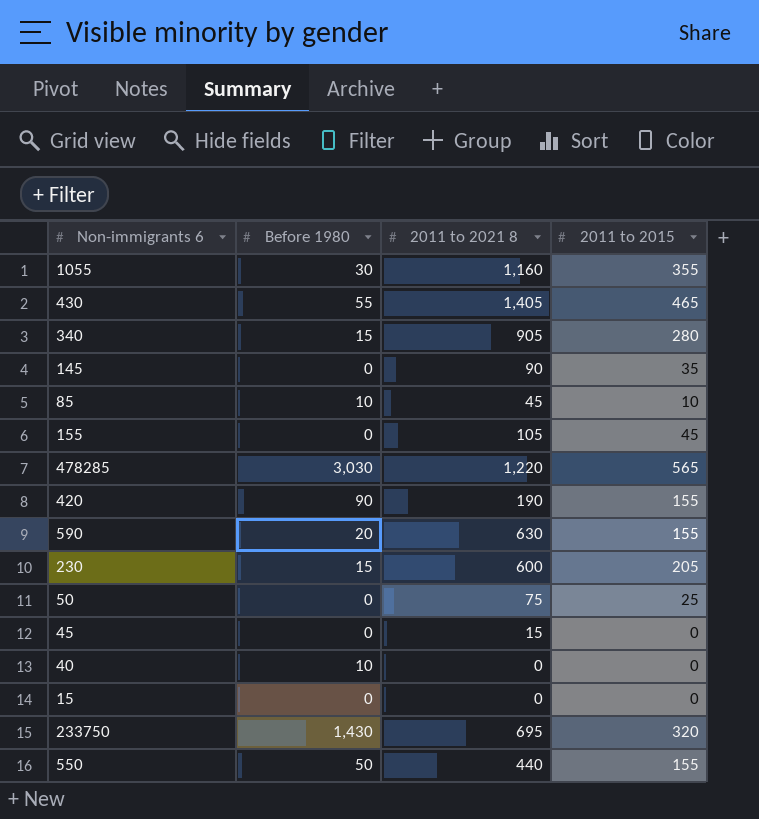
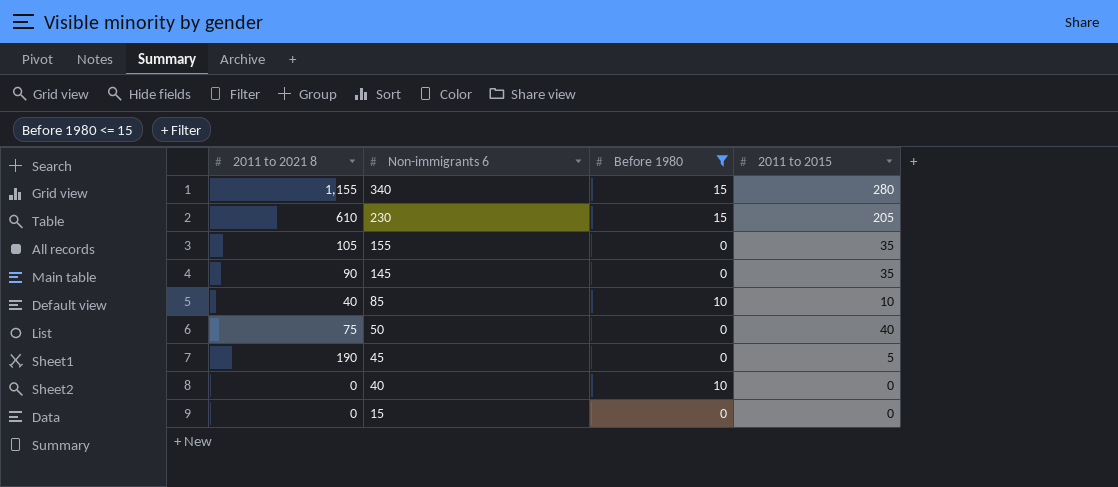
filter: none -> Before 1980 <= 15
row order: none -> Non-immigrants 6 descending
column 2011 to 2021 8 | position: 3 -> 1
340 | 2011 to 2021 8: 905 -> 1,155
230 | 2011 to 2021 8: 600 -> 610
155 | 2011 to 2015: 45 -> 35
85 | 2011 to 2021 8: 45 -> 40
50 | 2011 to 2015: 25 -> 40
45 | 2011 to 2021 8: 15 -> 190
45 | 2011 to 2015: 0 -> 5

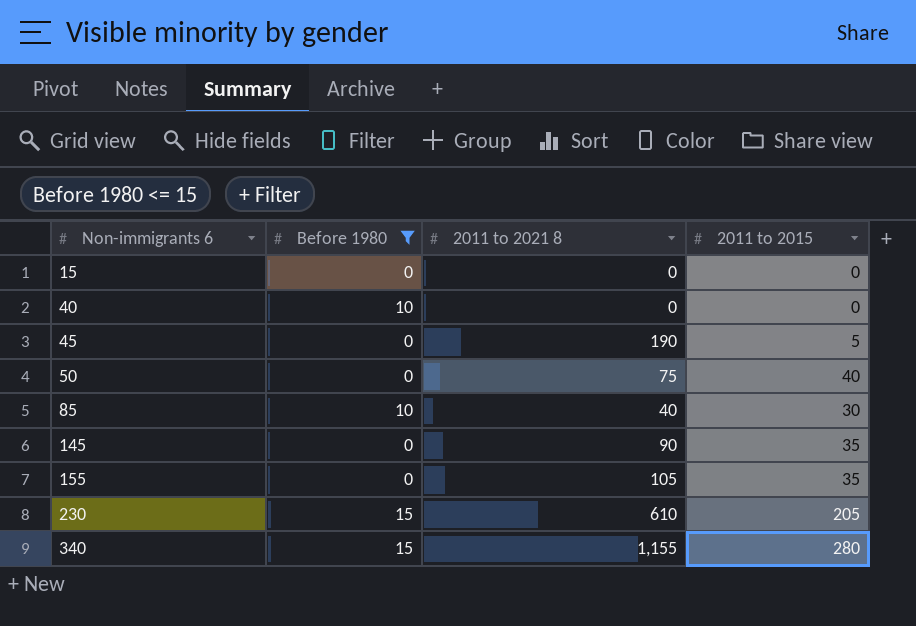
row order: Non-immigrants 6 descending -> Non-immigrants 6 ascending
column 2011 to 2021 8 | position: 1 -> 3
85 | 2011 to 2015: 10 -> 30

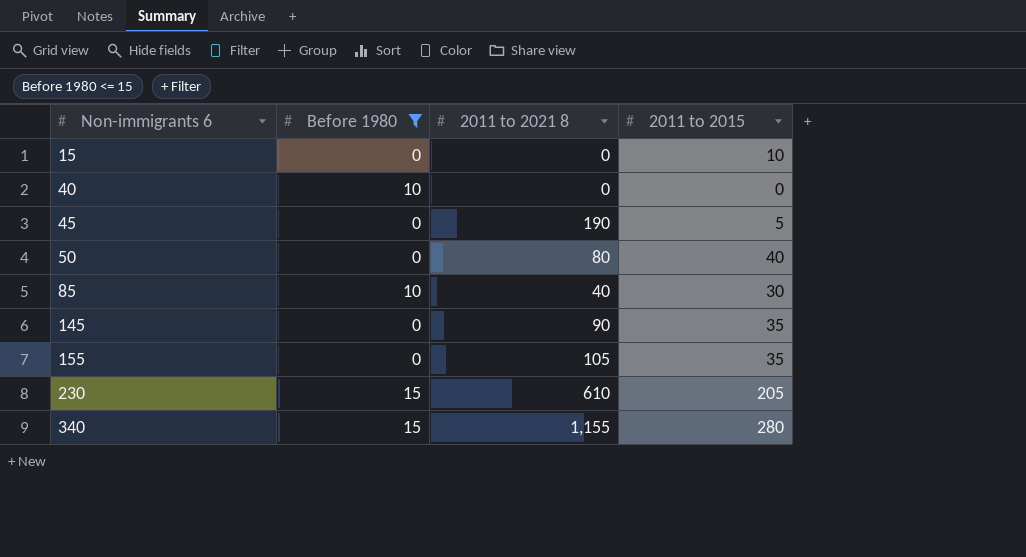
15 | 2011 to 2015: 0 -> 10
50 | 2011 to 2021 8: 75 -> 80

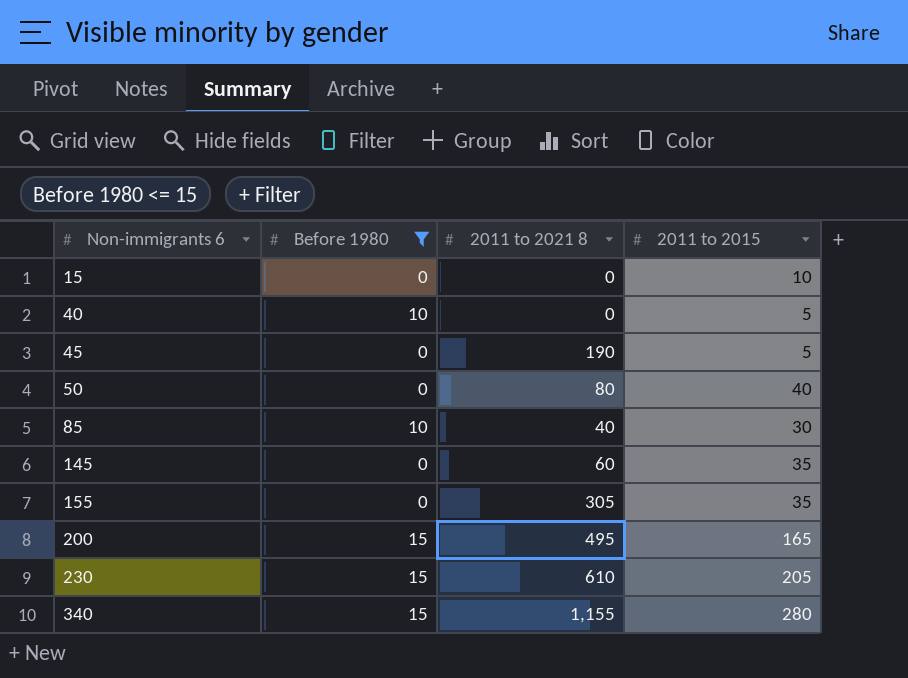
40 | 2011 to 2015: 0 -> 5
145 | 2011 to 2021 8: 90 -> 60
155 | 2011 to 2021 8: 105 -> 305
row 200: none -> 15 | 495 | 165

